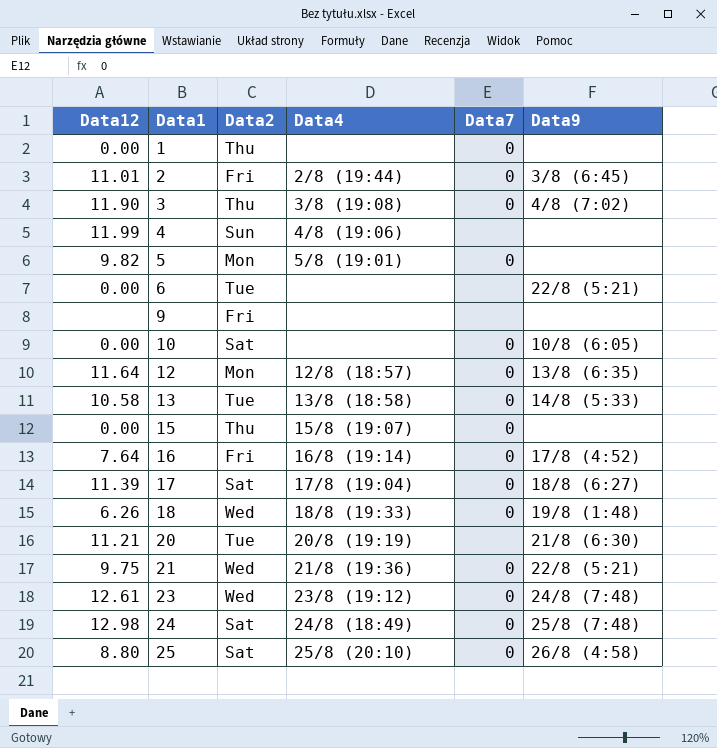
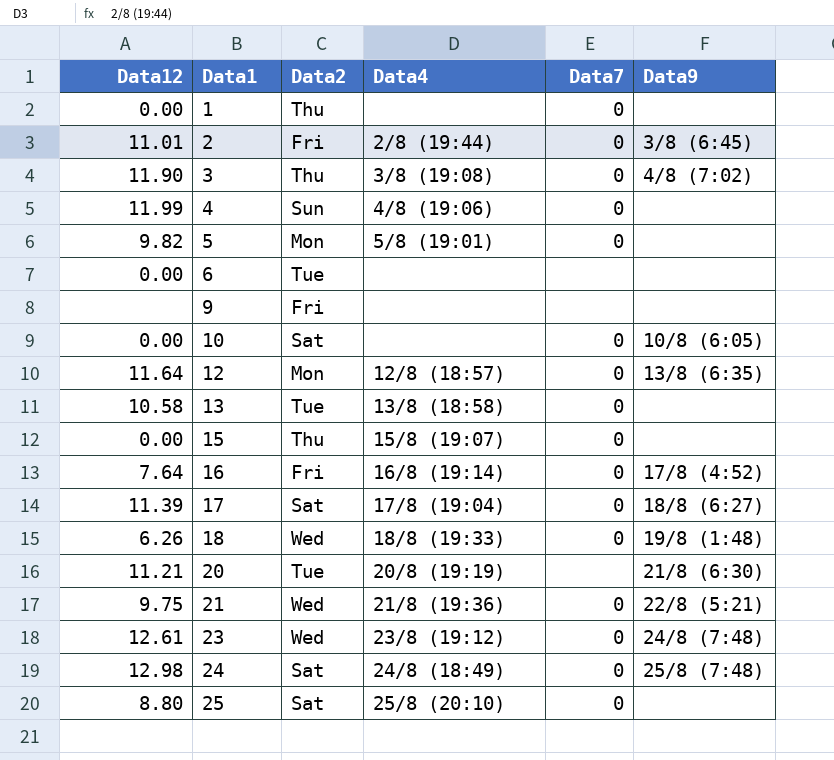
4 | Data7: none -> 0
6 | Data9: 22/8 (5:21) -> none
13 | Data9: 14/8 (5:33) -> none
25 | Data9: 26/8 (4:58) -> none

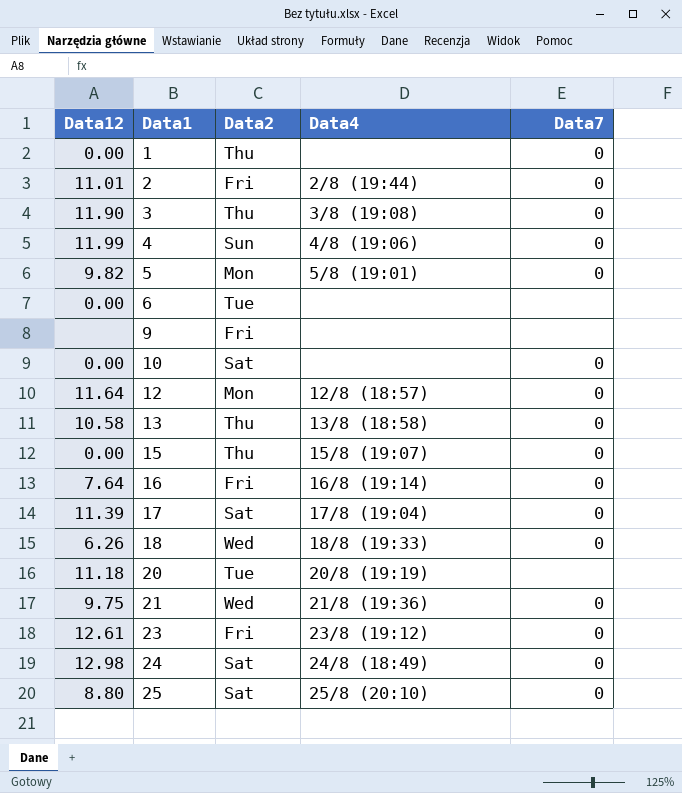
column Data9 | position: 6 -> none
13 | Data2: Tue -> Thu
20 | Data12: 11.21 -> 11.18
23 | Data2: Wed -> Fri

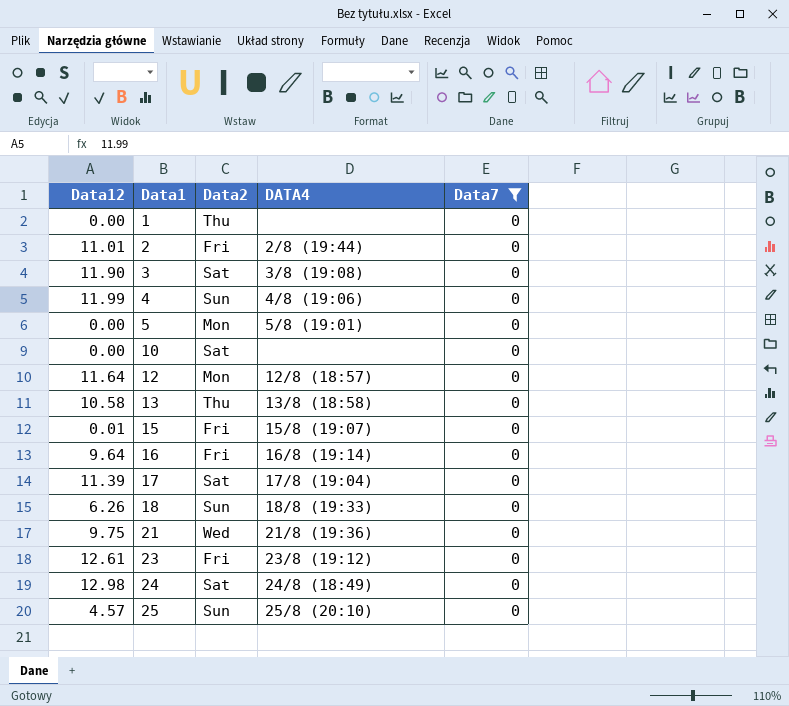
filter: none -> Data7 = 0
column name: Data4 -> DATA4
3 | Data2: Thu -> Sat
5 | Data12: 9.82 -> 0.00
15 | Data12: 0.00 -> 0.01
15 | Data2: Thu -> Fri
16 | Data12: 7.64 -> 9.64
18 | Data2: Wed -> Sun
25 | Data12: 8.80 -> 4.57
25 | Data2: Sat -> Sun

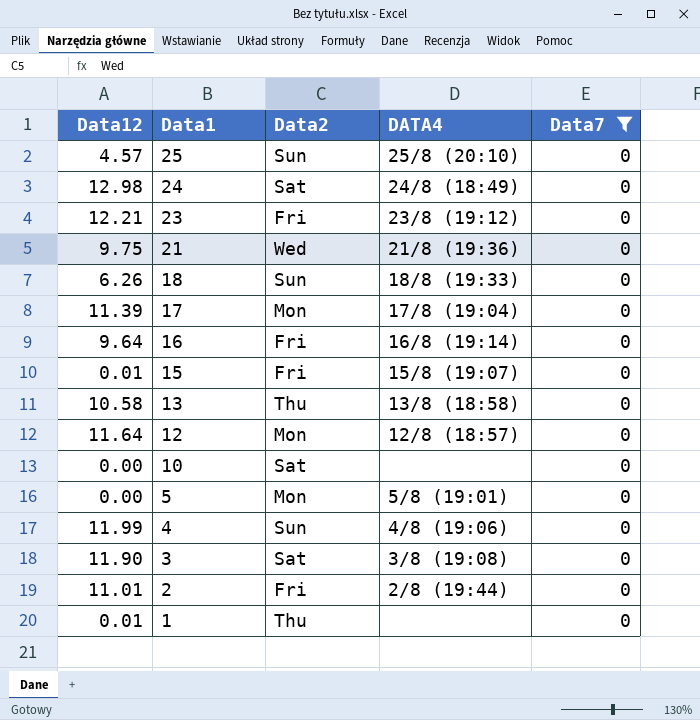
row order: Data1 ascending -> Data1 descending
23 | Data12: 12.61 -> 12.21
17 | Data2: Sat -> Mon
1 | Data12: 0.00 -> 0.01

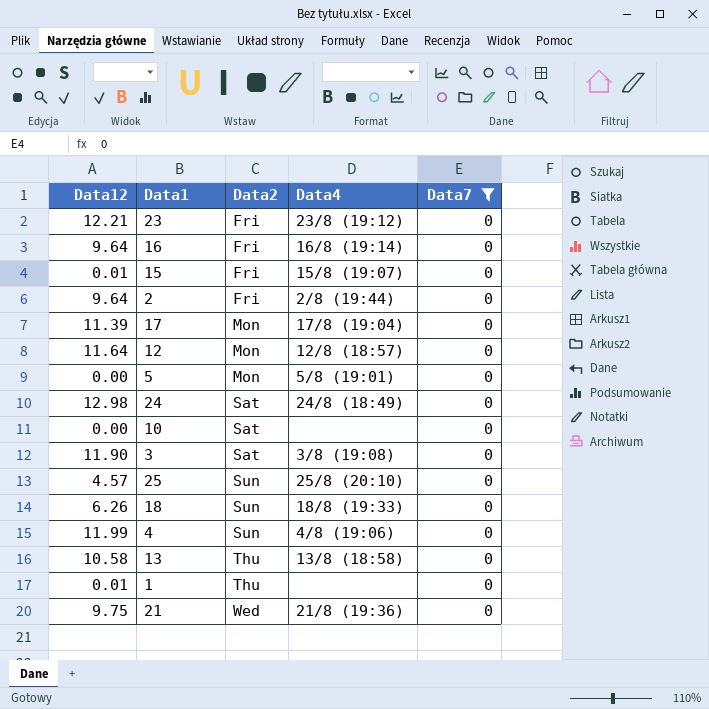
row order: Data1 descending -> Data2 ascending
column name: DATA4 -> Data4
2 | Data12: 11.01 -> 9.64

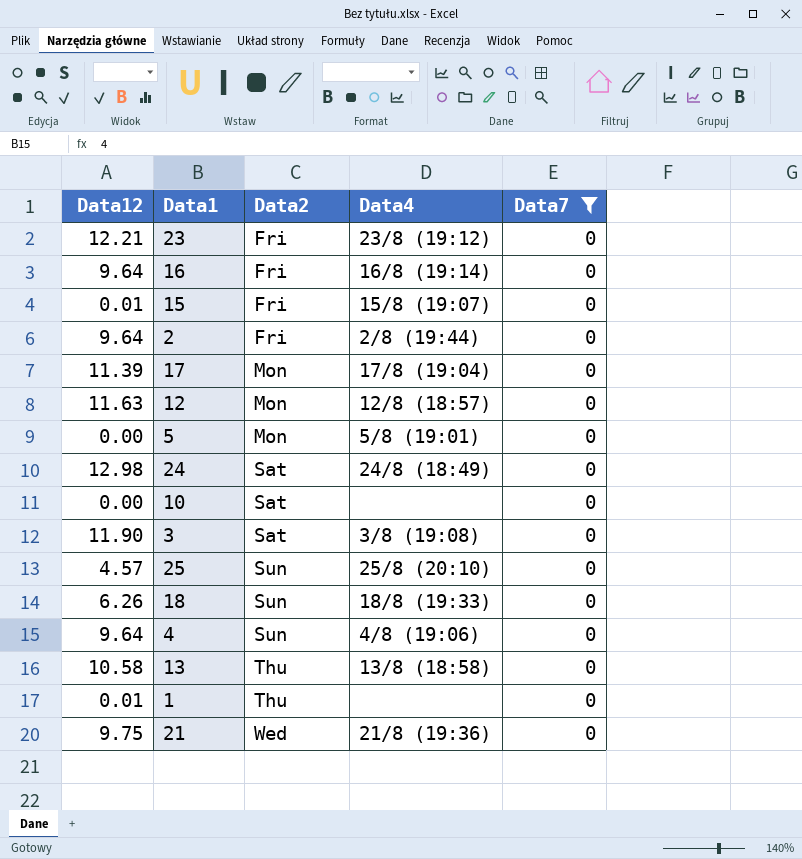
12 | Data12: 11.64 -> 11.63
4 | Data12: 11.99 -> 9.64

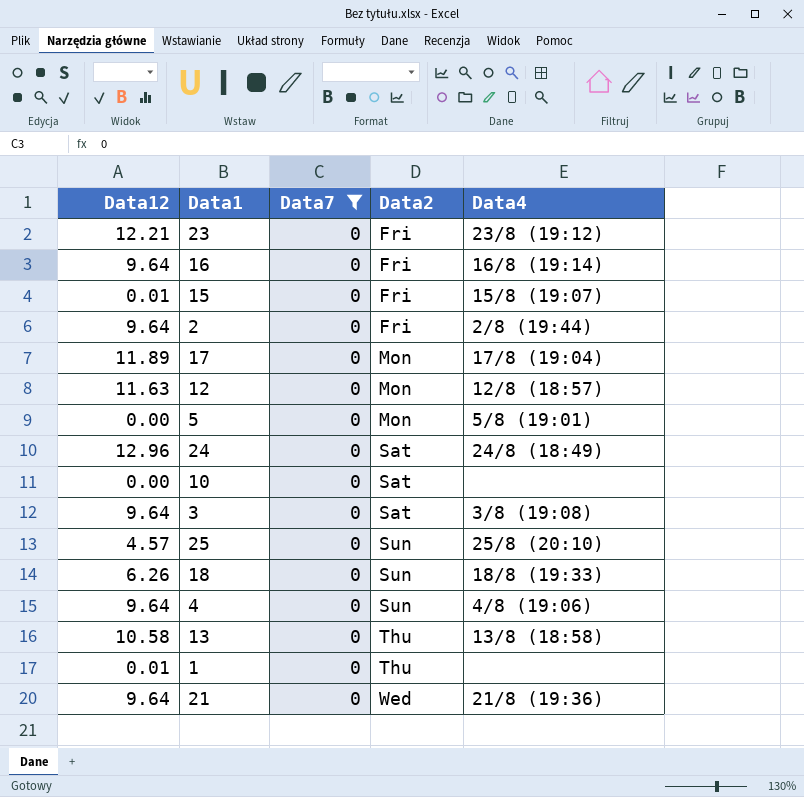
column Data7 | position: 5 -> 3
17 | Data12: 11.39 -> 11.89
24 | Data12: 12.98 -> 12.96
3 | Data12: 11.90 -> 9.64
21 | Data12: 9.75 -> 9.64

